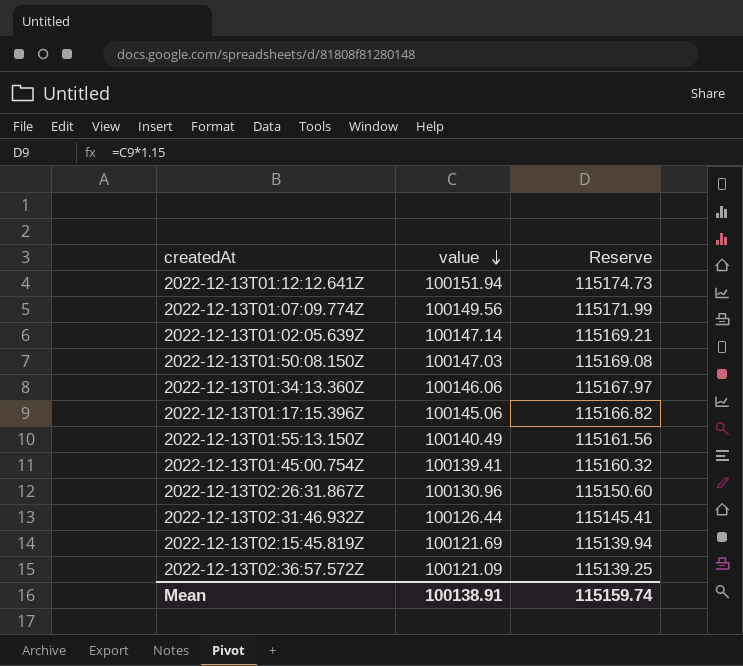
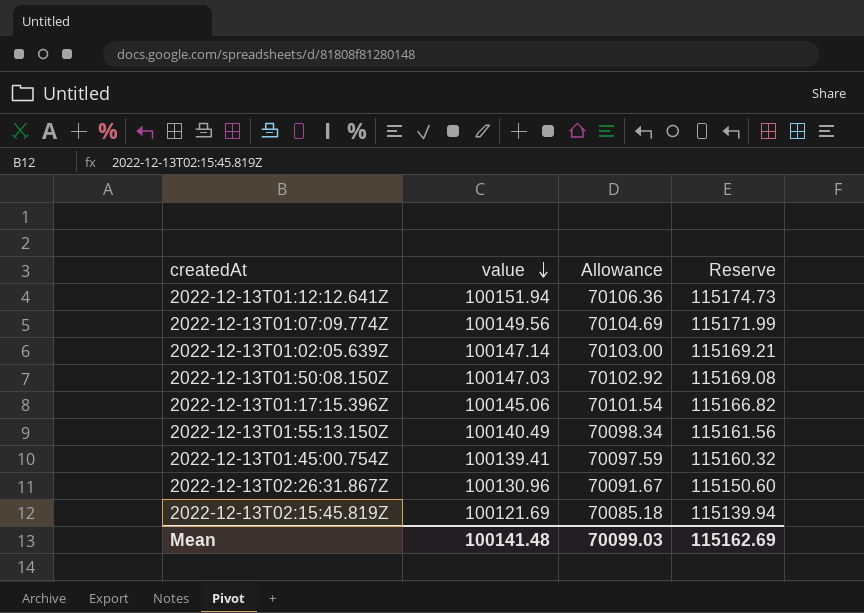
column Allowance | formula: none -> [value] * 0.7
row 2022-12-13T01:34:13.360Z: 100146.06 | 115167.97 -> none
row 2022-12-13T02:31:46.932Z: 100126.44 | 115145.41 -> none
row 2022-12-13T02:36:57.572Z: 100121.09 | 115139.25 -> none
Mean | value: 100138.91 -> 100141.48
Mean | Reserve: 115159.74 -> 115162.69

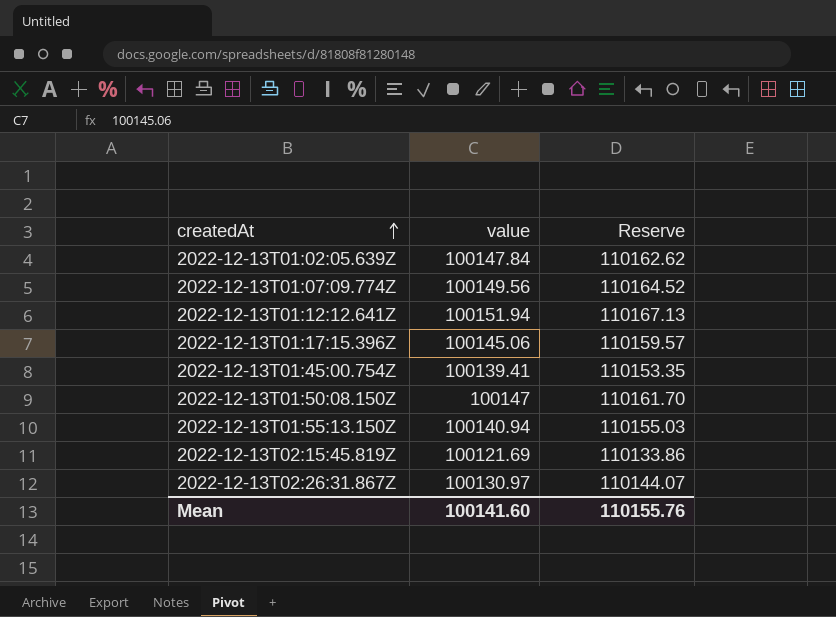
row order: value descending -> createdAt ascending
column Allowance | formula: [value] * 0.7 -> none
column Reserve | formula: [value] * 1.15 -> [value] * 1.1
2022-12-13T01:02:05.639Z | value: 100147.14 -> 100147.84
2022-12-13T01:50:08.150Z | value: 100147.03 -> 100147
2022-12-13T01:55:13.150Z | value: 100140.49 -> 100140.94
2022-12-13T02:26:31.867Z | value: 100130.96 -> 100130.97
Mean | value: 100141.48 -> 100141.60
Mean | Reserve: 115162.69 -> 110155.76

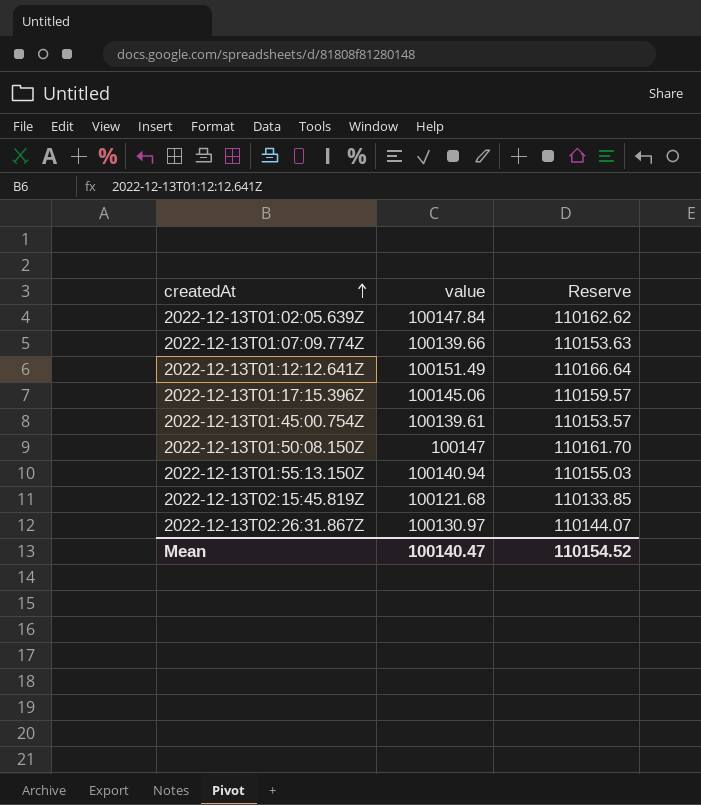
2022-12-13T01:07:09.774Z | value: 100149.56 -> 100139.66
2022-12-13T01:07:09.774Z | Reserve: 110164.52 -> 110153.63
2022-12-13T01:12:12.641Z | value: 100151.94 -> 100151.49
2022-12-13T01:12:12.641Z | Reserve: 110167.13 -> 110166.64
2022-12-13T01:45:00.754Z | value: 100139.41 -> 100139.61
2022-12-13T01:45:00.754Z | Reserve: 110153.35 -> 110153.57
2022-12-13T02:15:45.819Z | value: 100121.69 -> 100121.68
2022-12-13T02:15:45.819Z | Reserve: 110133.86 -> 110133.85
Mean | value: 100141.60 -> 100140.47
Mean | Reserve: 110155.76 -> 110154.52

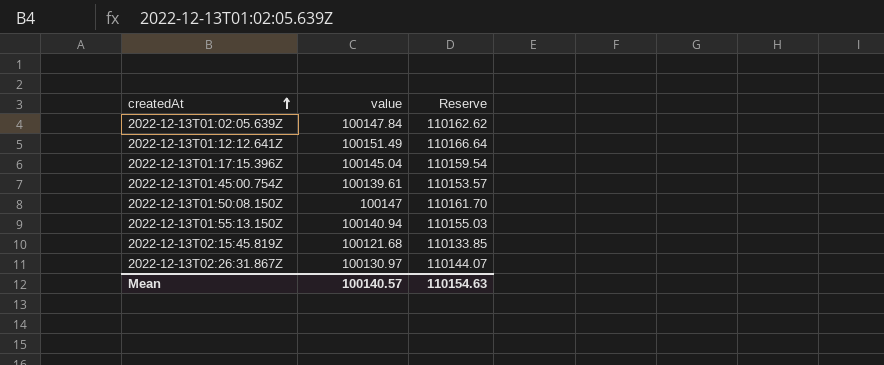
row 2022-12-13T01:07:09.774Z: 100139.66 | 110153.63 -> none
2022-12-13T01:17:15.396Z | value: 100145.06 -> 100145.04
2022-12-13T01:17:15.396Z | Reserve: 110159.57 -> 110159.54
Mean | value: 100140.47 -> 100140.57
Mean | Reserve: 110154.52 -> 110154.63

